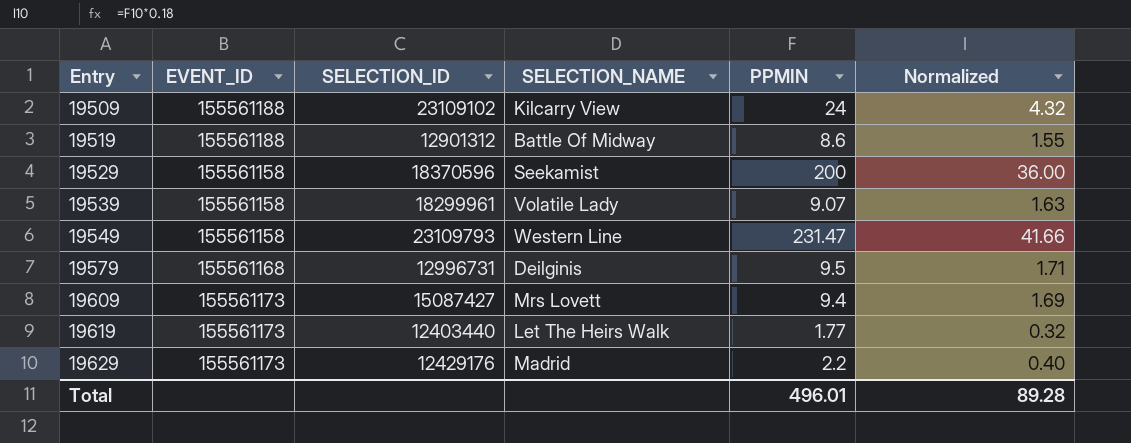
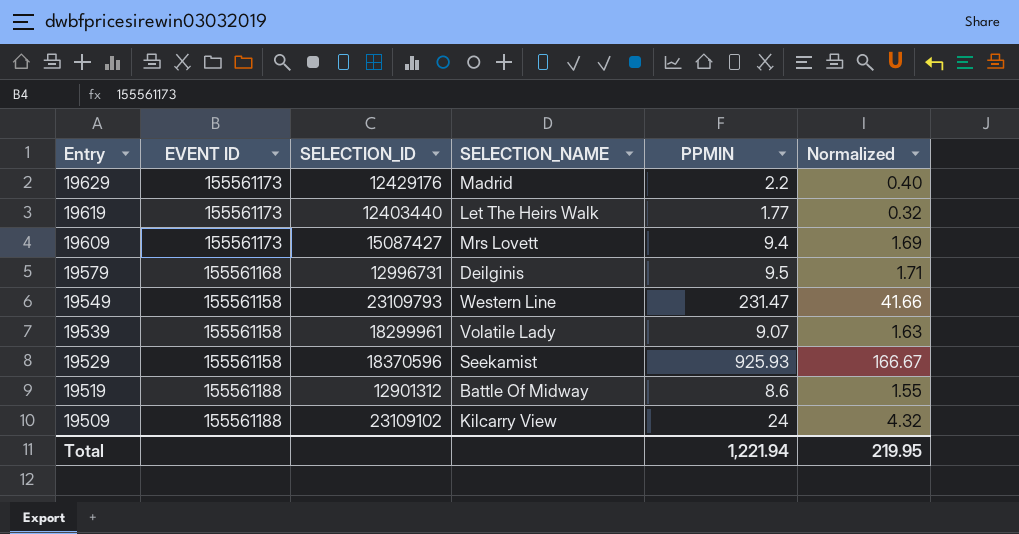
row order: Entry ascending -> Entry descending
column name: EVENT_ID -> EVENT ID
19529 | PPMIN: 200 -> 925.93
19529 | Normalized: 36.00 -> 166.67
Total | PPMIN: 496.01 -> 1,221.94
Total | Normalized: 89.28 -> 219.95

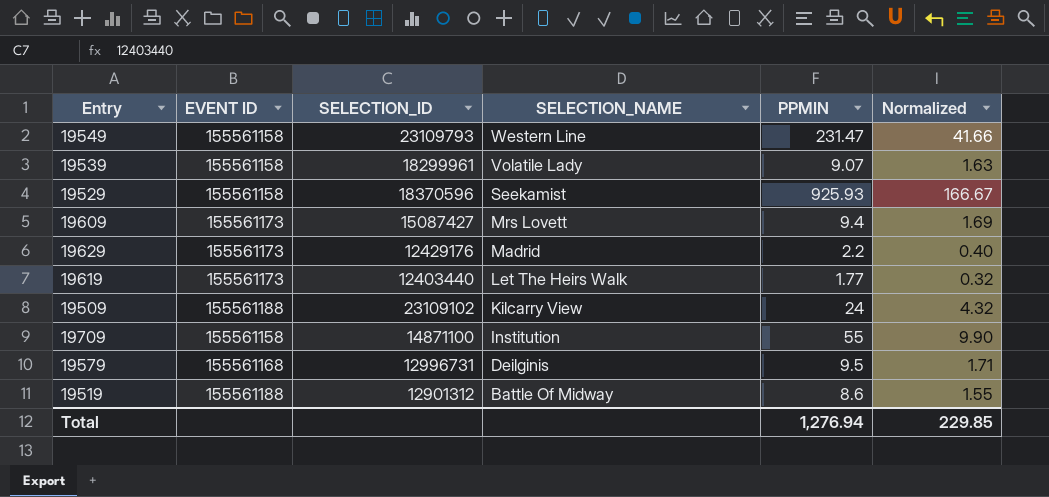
row order: Entry descending -> SELECTION_NAME descending
row 19709: none -> 155561158 | 14871100 | Institution | 55 | 9.90
Total | PPMIN: 1,221.94 -> 1,276.94
Total | Normalized: 219.95 -> 229.85

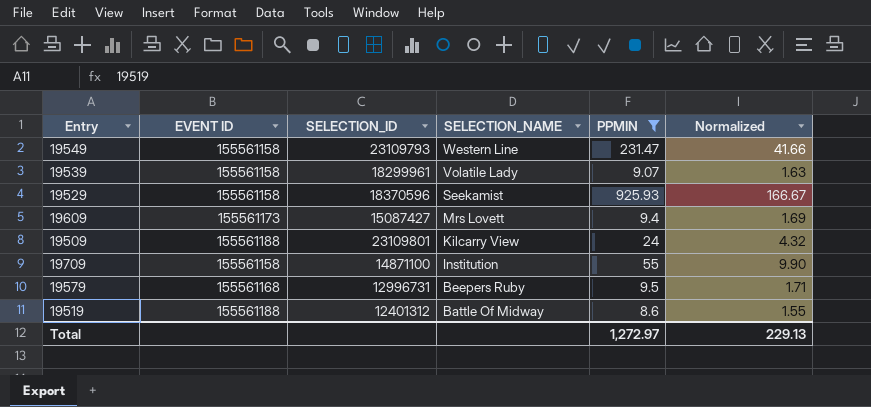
filter: none -> PPMIN >= 8.6
19509 | SELECTION_ID: 23109102 -> 23109801
19579 | SELECTION_NAME: Deilginis -> Beepers Ruby
19519 | SELECTION_ID: 12901312 -> 12401312
Total | PPMIN: 1,276.94 -> 1,272.97
Total | Normalized: 229.85 -> 229.13

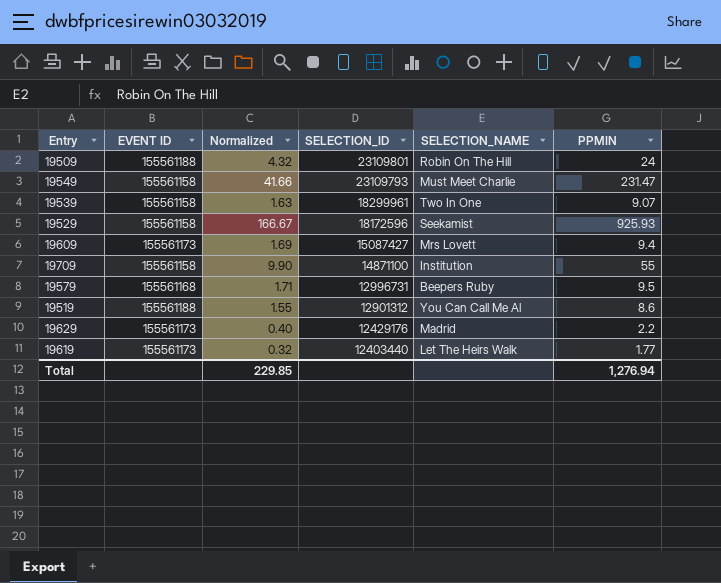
filter: PPMIN >= 8.6 -> none
row order: SELECTION_NAME descending -> SELECTION_ID descending
column Normalized | position: 6 -> 3
19509 | SELECTION_NAME: Kilcarry View -> Robin On The Hill
19549 | SELECTION_NAME: Western Line -> Must Meet Charlie
19539 | SELECTION_NAME: Volatile Lady -> Two In One
19529 | SELECTION_ID: 18370596 -> 18172596
19519 | SELECTION_ID: 12401312 -> 12901312
19519 | SELECTION_NAME: Battle Of Midway -> You Can Call Me Al
Total | Normalized: 229.13 -> 229.85
Total | PPMIN: 1,272.97 -> 1,276.94

